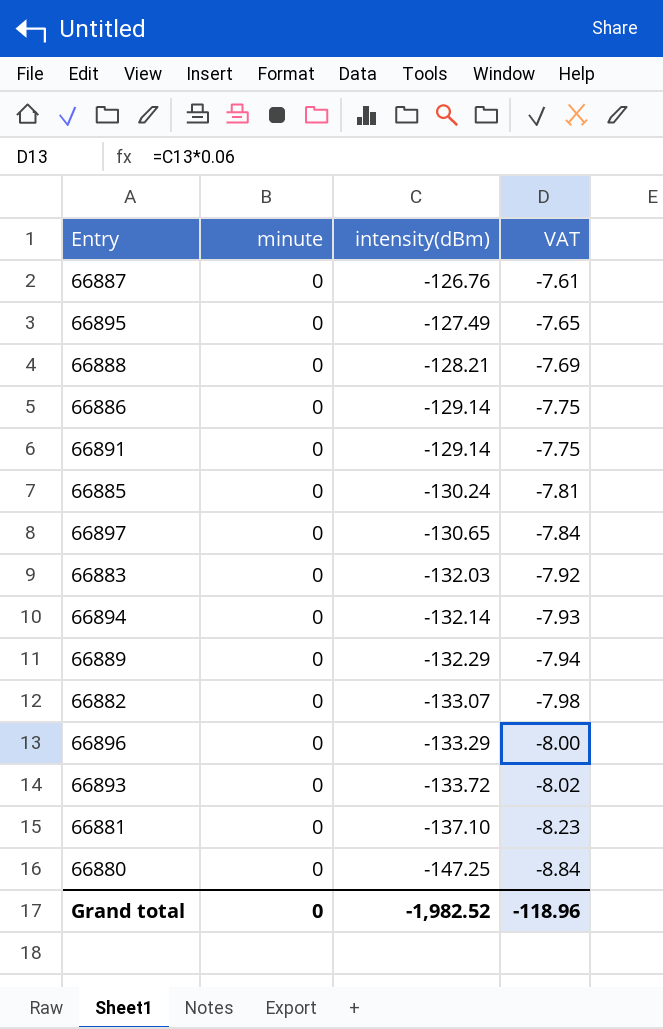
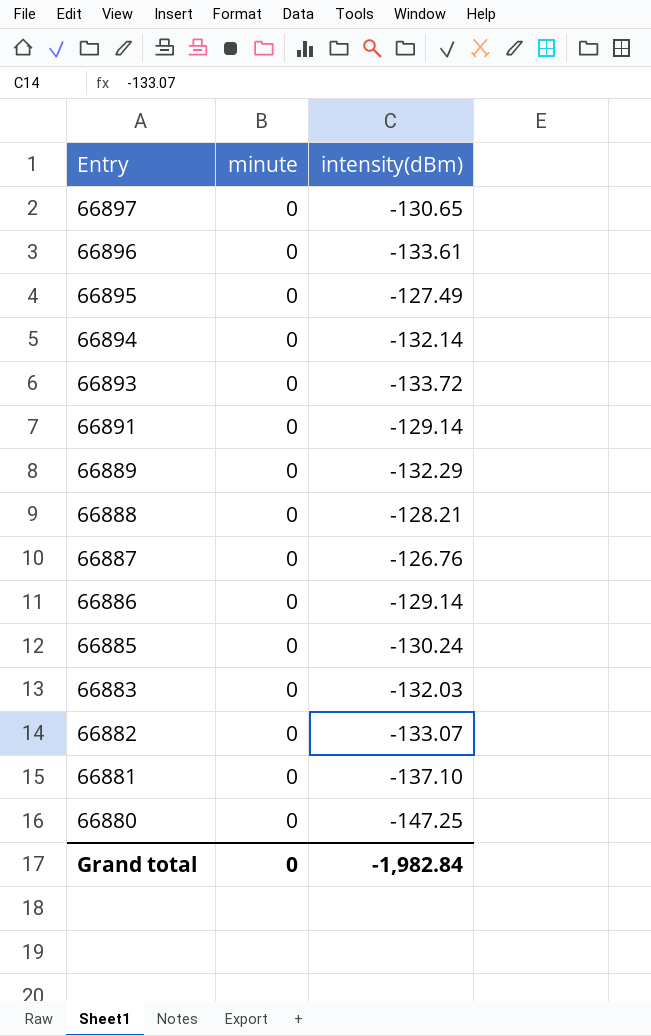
row order: intensity(dBm) descending -> Entry descending
column VAT | formula: [intensity(dBm)] * 0.06 -> none
66896 | intensity(dBm): -133.29 -> -133.61
Grand total | intensity(dBm): -1,982.52 -> -1,982.84

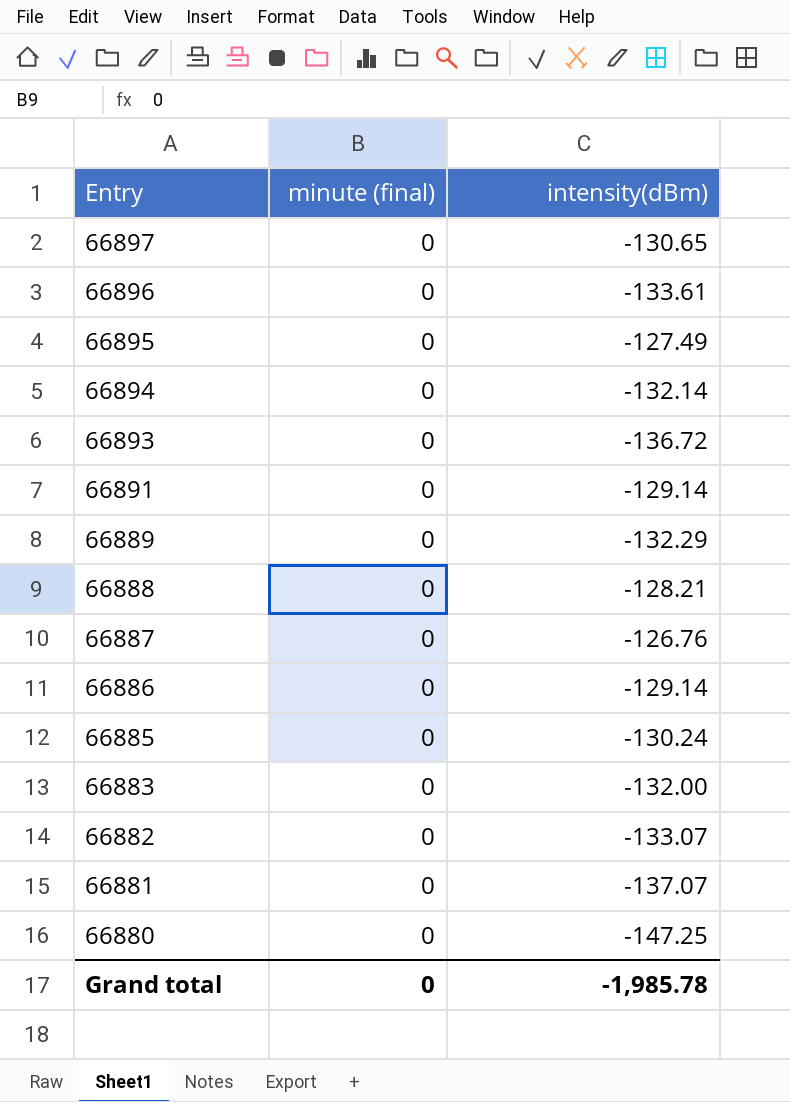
column name: minute -> minute (final)
66893 | intensity(dBm): -133.72 -> -136.72
66883 | intensity(dBm): -132.03 -> -132.00
66881 | intensity(dBm): -137.10 -> -137.07
Grand total | intensity(dBm): -1,982.84 -> -1,985.78

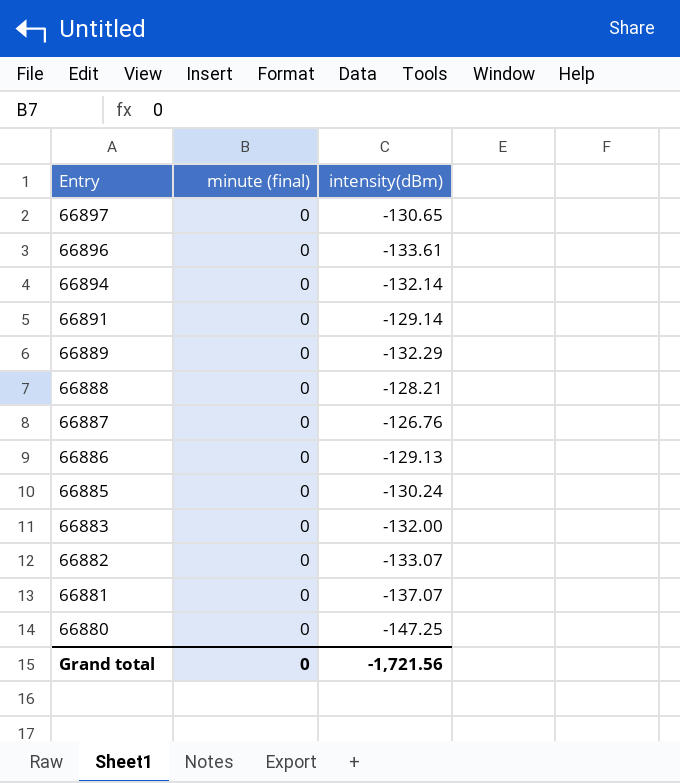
row 66895: 0 | -127.49 -> none
row 66893: 0 | -136.72 -> none
66886 | intensity(dBm): -129.14 -> -129.13
Grand total | intensity(dBm): -1,985.78 -> -1,721.56

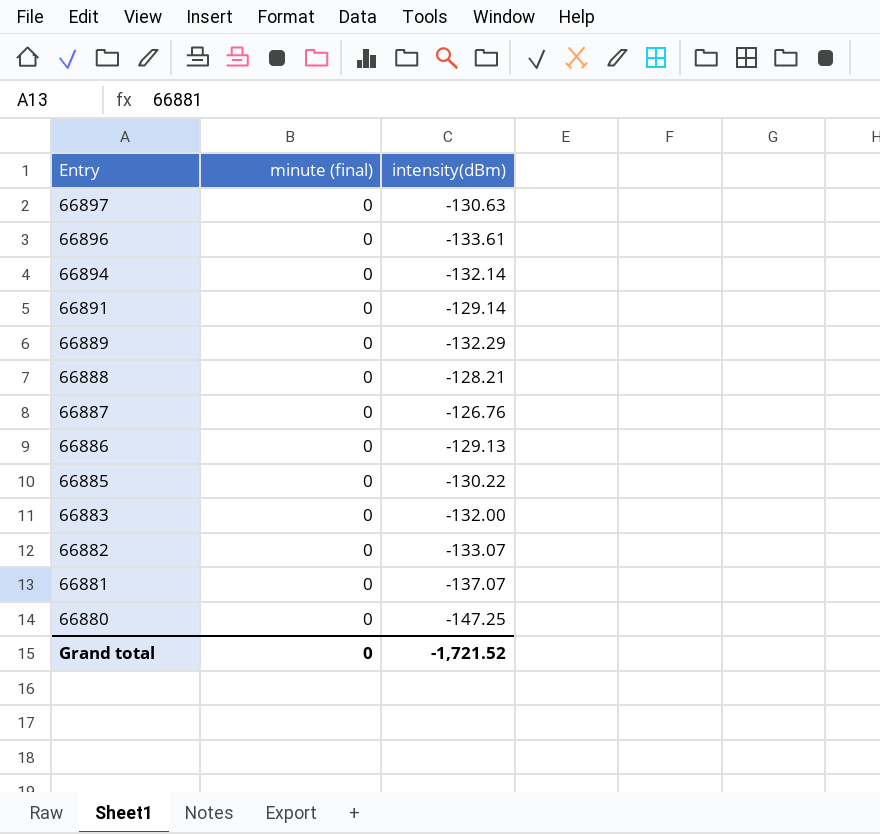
66897 | intensity(dBm): -130.65 -> -130.63
66885 | intensity(dBm): -130.24 -> -130.22
Grand total | intensity(dBm): -1,721.56 -> -1,721.52

